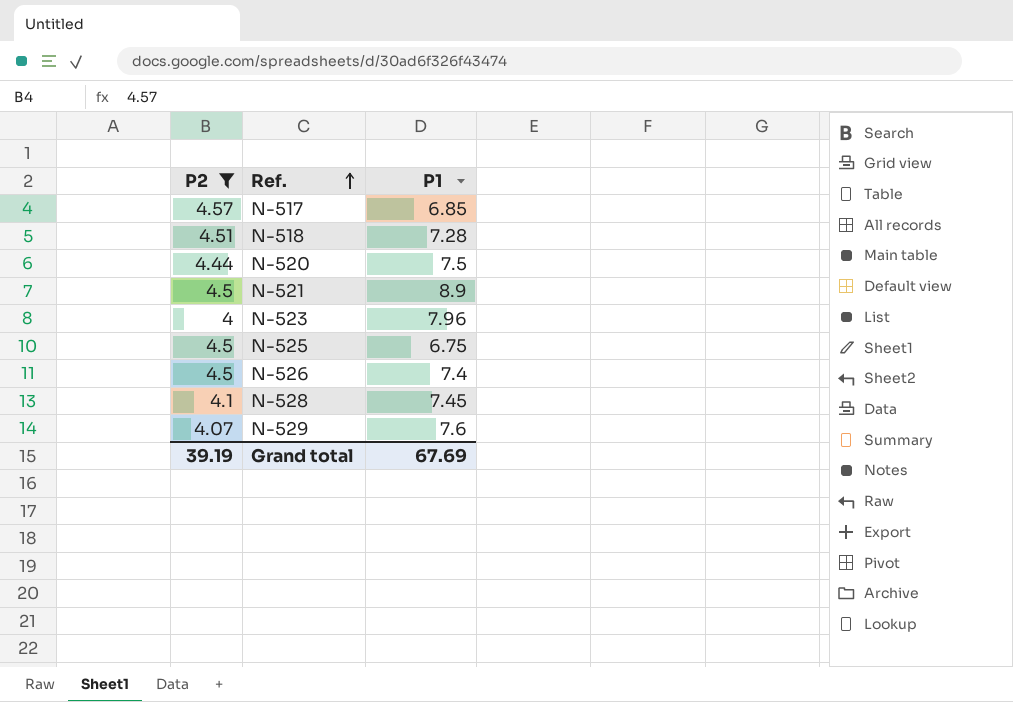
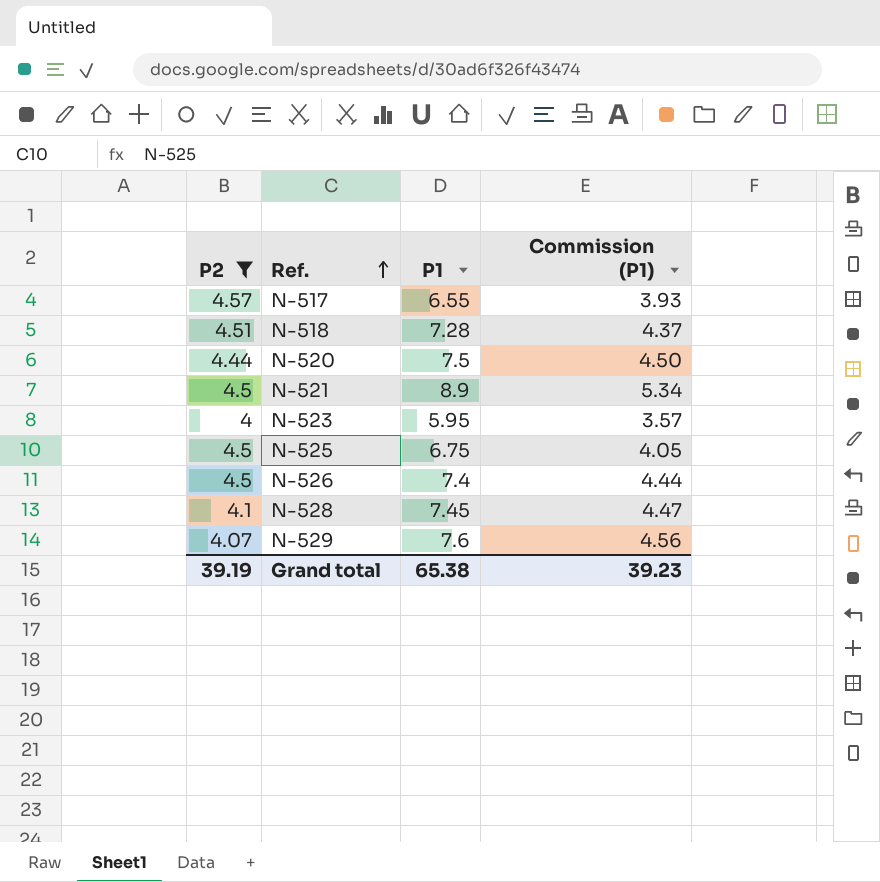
column Commission (P1) | formula: none -> [P1] * 0.6
N-517 | P1: 6.85 -> 6.55
N-523 | P1: 7.96 -> 5.95
Grand total | P1: 67.69 -> 65.38

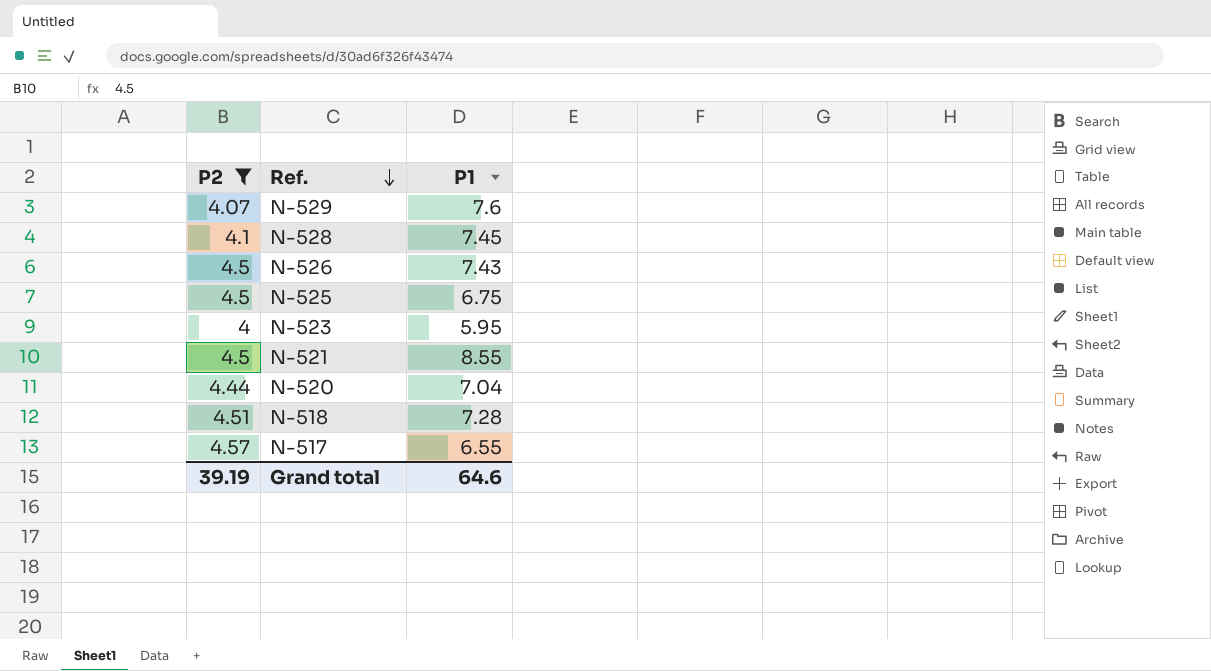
row order: Ref. ascending -> Ref. descending
column Commission (P1) | formula: [P1] * 0.6 -> none
N-526 | P1: 7.4 -> 7.43
N-521 | P1: 8.9 -> 8.55
N-520 | P1: 7.5 -> 7.04
Grand total | P1: 65.38 -> 64.6

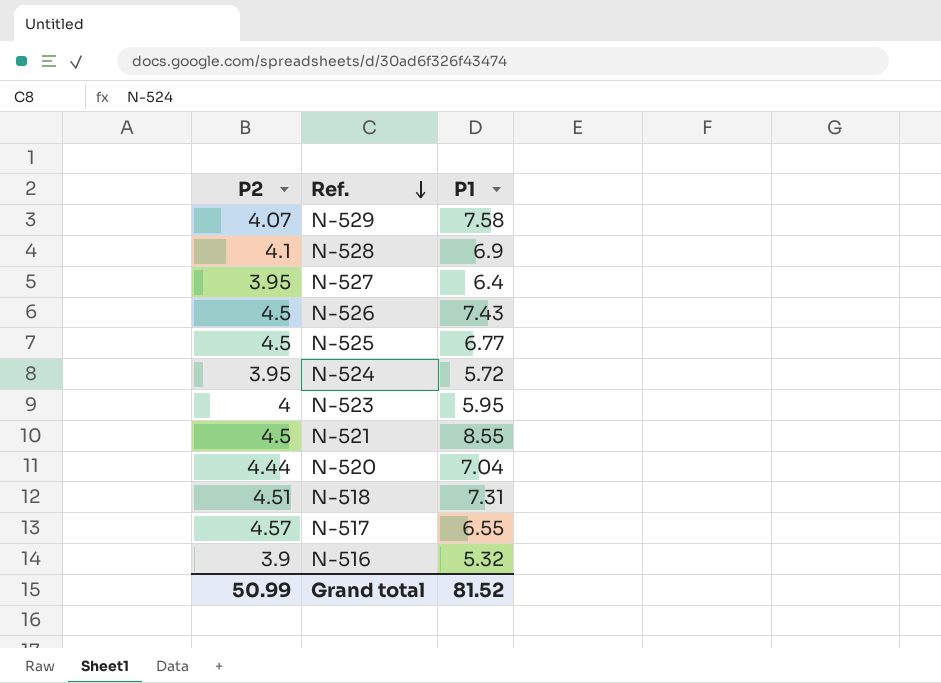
filter: P2 >= 4 -> none
N-529 | P1: 7.6 -> 7.58
N-528 | P1: 7.45 -> 6.9
N-525 | P1: 6.75 -> 6.77
N-518 | P1: 7.28 -> 7.31
Grand total | P2: 39.19 -> 50.99
Grand total | P1: 64.6 -> 81.52

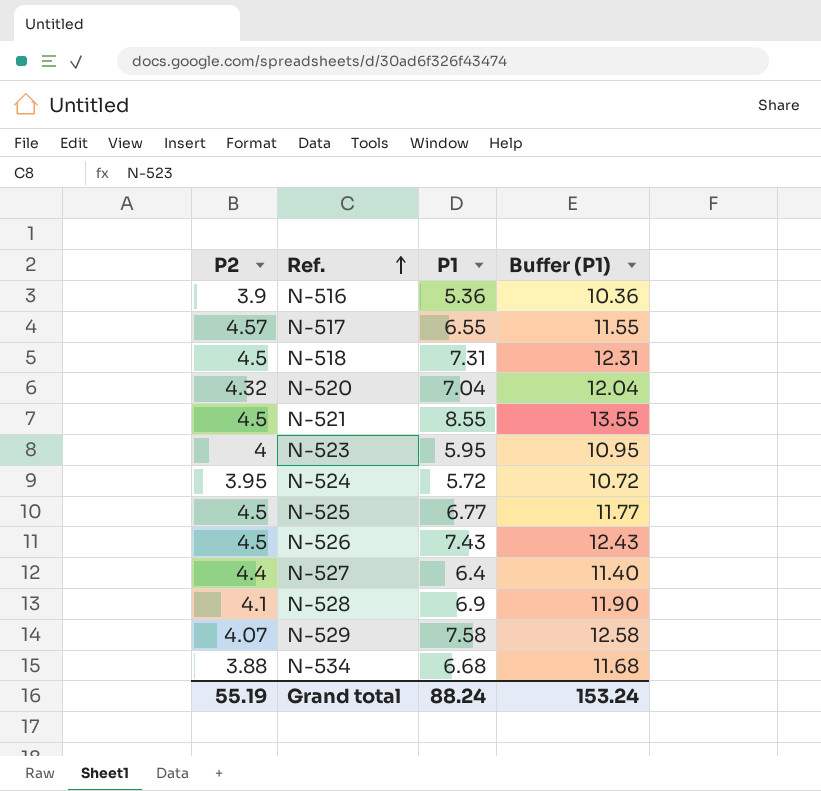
row order: Ref. descending -> Ref. ascending
column Buffer (P1) | formula: none -> [P1] + 5
N-516 | P1: 5.32 -> 5.36
N-518 | P2: 4.51 -> 4.5
N-520 | P2: 4.44 -> 4.32
N-527 | P2: 3.95 -> 4.4
row N-534: none -> 3.88 | 6.68 | 11.68
Grand total | P2: 50.99 -> 55.19
Grand total | P1: 81.52 -> 88.24

